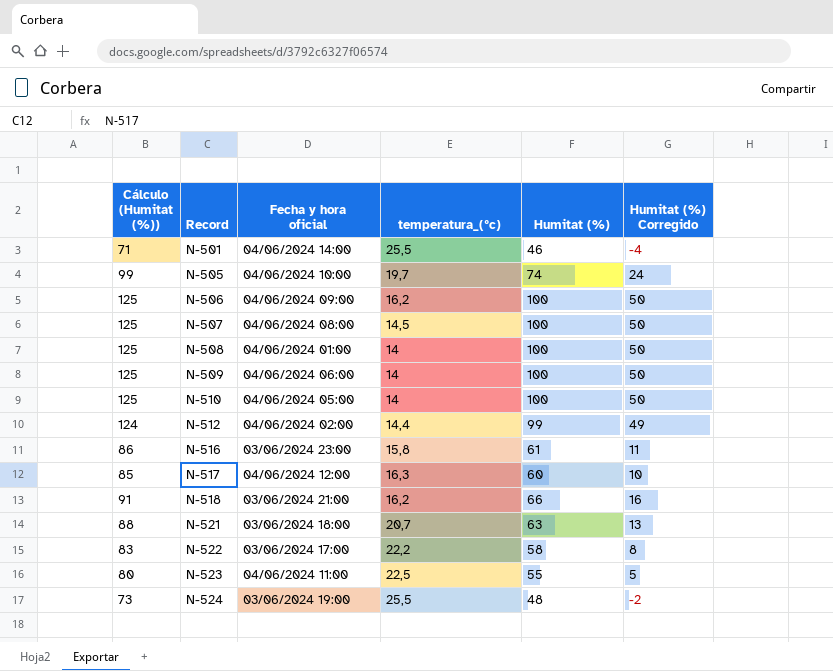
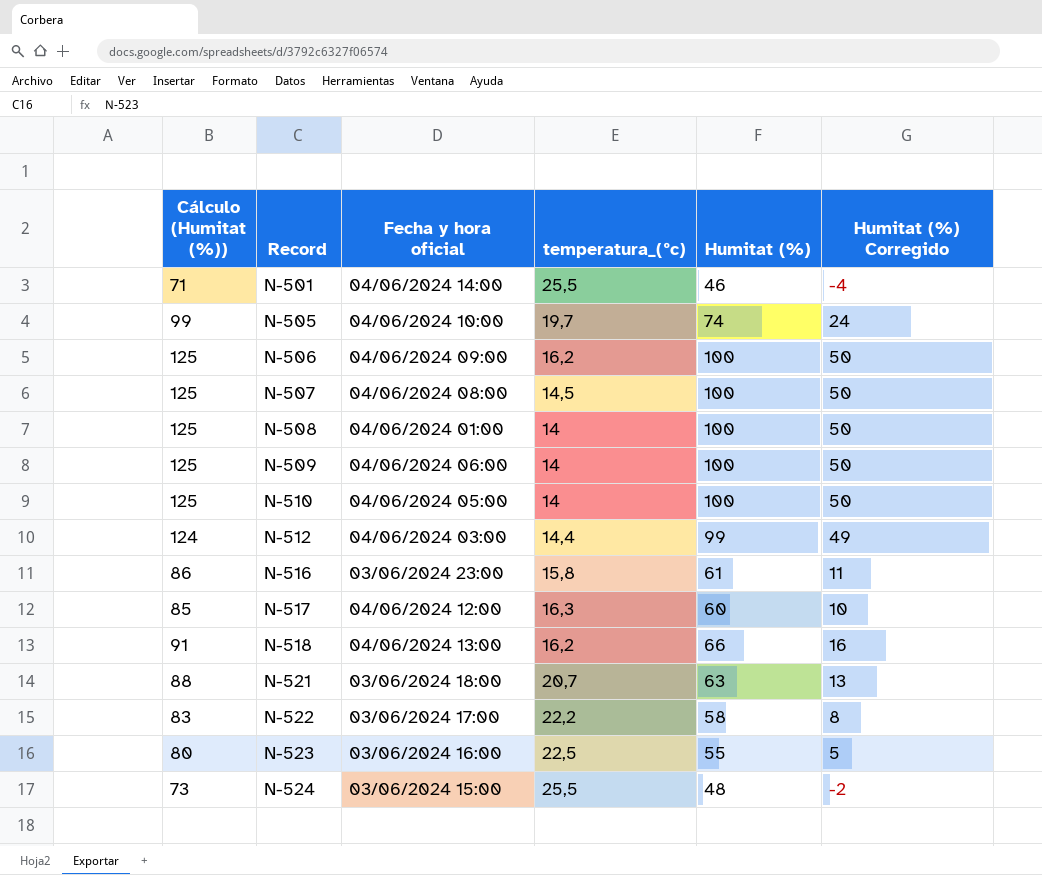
N-512 | Fecha y hora oficial: 04/06/2024 02:00 -> 04/06/2024 03:00
N-518 | Fecha y hora oficial: 03/06/2024 21:00 -> 04/06/2024 13:00
N-523 | Fecha y hora oficial: 04/06/2024 11:00 -> 03/06/2024 16:00
N-524 | Fecha y hora oficial: 03/06/2024 19:00 -> 03/06/2024 15:00

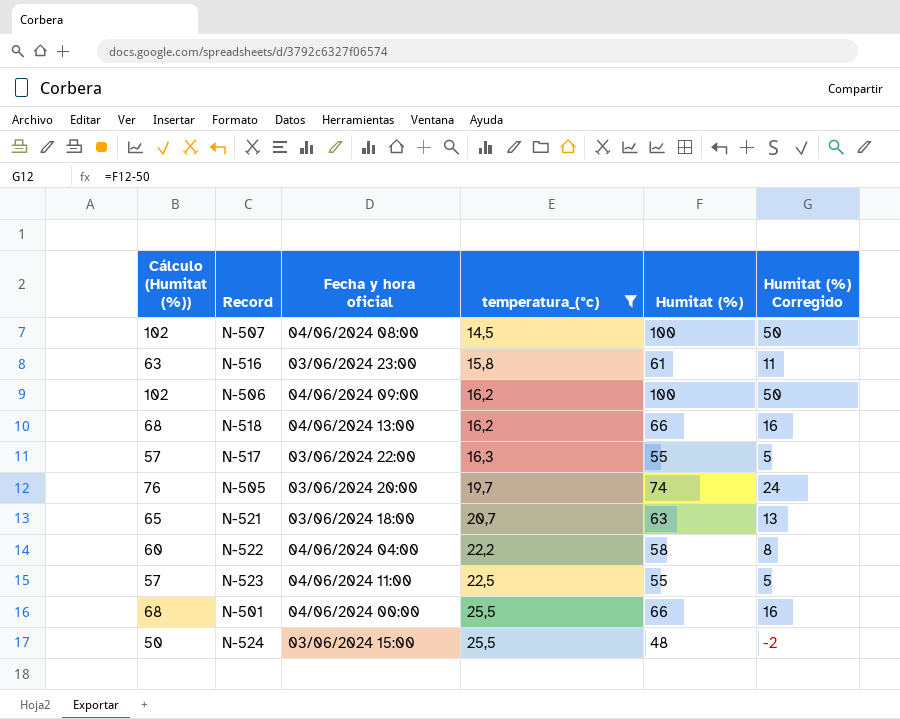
filter: none -> temperatura_(ºc) >= 14,5
row order: Record ascending -> temperatura_(ºc) ascending
column Cálculo (Humitat (%)) | formula: [Humitat (%)] + 25 -> [Humitat (%)] + 2
N-517 | Fecha y hora oficial: 04/06/2024 12:00 -> 03/06/2024 22:00
N-517 | Humitat (%): 60 -> 55
N-517 | Humitat (%) Corregido: 10 -> 5
N-505 | Fecha y hora oficial: 04/06/2024 10:00 -> 03/06/2024 20:00
N-522 | Fecha y hora oficial: 03/06/2024 17:00 -> 04/06/2024 04:00
N-523 | Fecha y hora oficial: 03/06/2024 16:00 -> 04/06/2024 11:00
N-501 | Fecha y hora oficial: 04/06/2024 14:00 -> 04/06/2024 00:00
N-501 | Humitat (%): 46 -> 66
N-501 | Humitat (%) Corregido: -4 -> 16

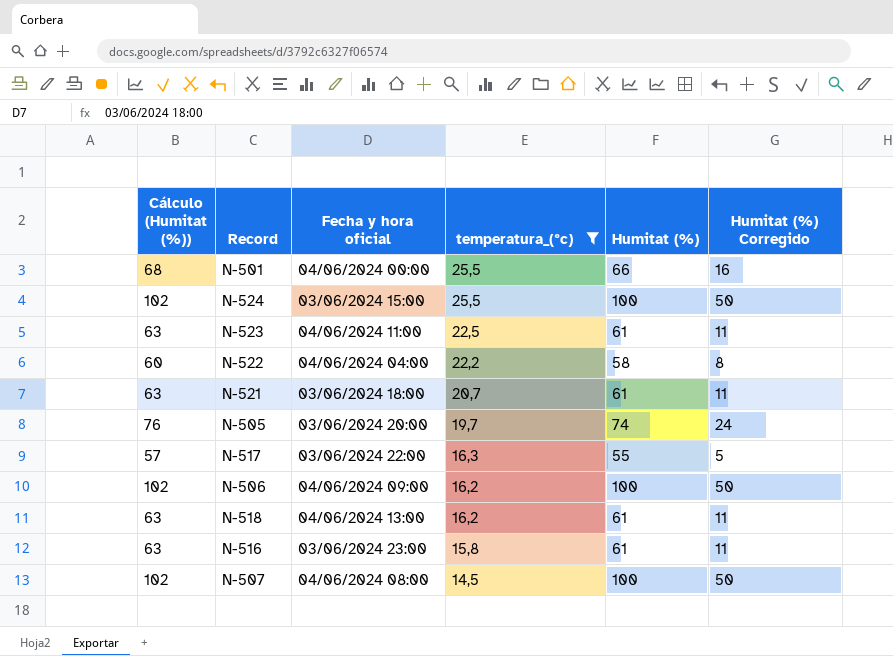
row order: temperatura_(ºc) ascending -> temperatura_(ºc) descending
N-524 | Cálculo (Humitat (%)): 50 -> 102
N-524 | Humitat (%): 48 -> 100
N-524 | Humitat (%) Corregido: -2 -> 50
N-523 | Cálculo (Humitat (%)): 57 -> 63
N-523 | Humitat (%): 55 -> 61
N-523 | Humitat (%) Corregido: 5 -> 11
N-521 | Cálculo (Humitat (%)): 65 -> 63
N-521 | Humitat (%): 63 -> 61
N-521 | Humitat (%) Corregido: 13 -> 11
N-518 | Cálculo (Humitat (%)): 68 -> 63
N-518 | Humitat (%): 66 -> 61
N-518 | Humitat (%) Corregido: 16 -> 11

